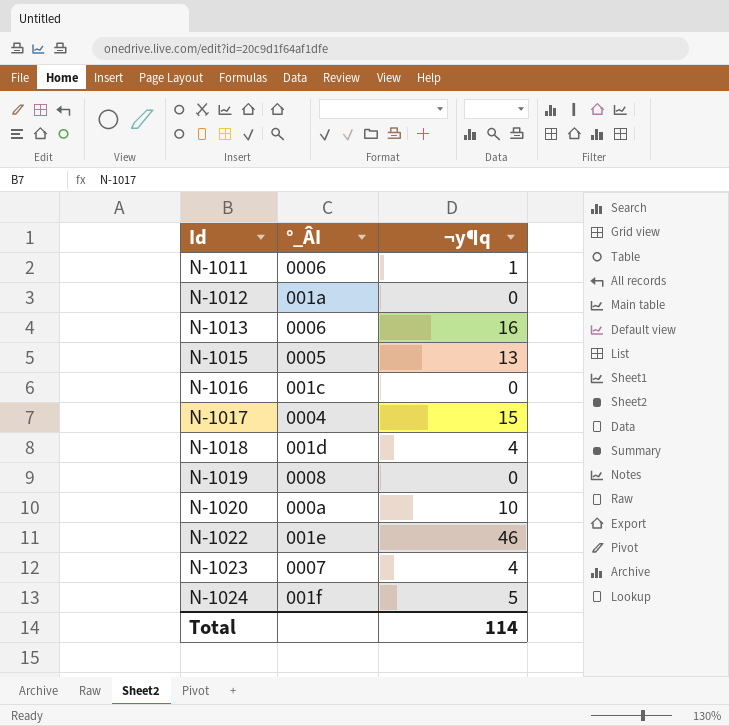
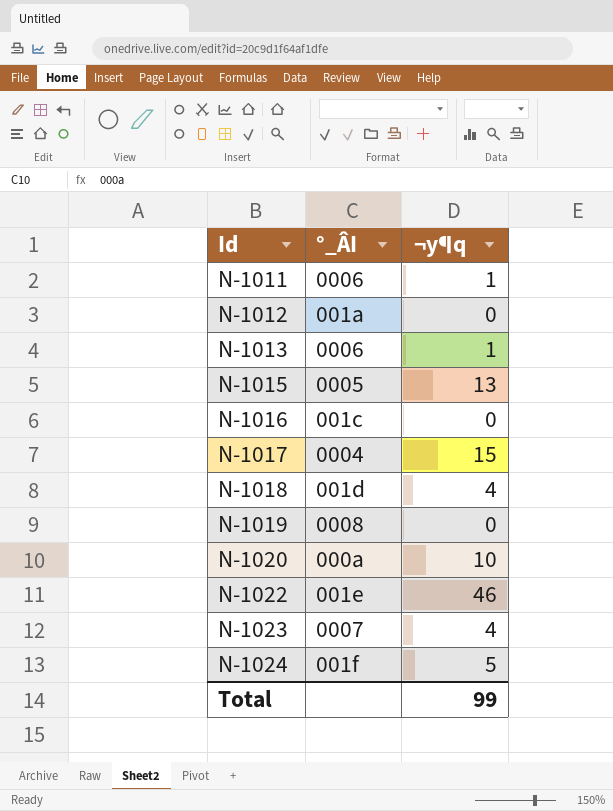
N-1013 | ¬y¶q: 16 -> 1
Total | ¬y¶q: 114 -> 99

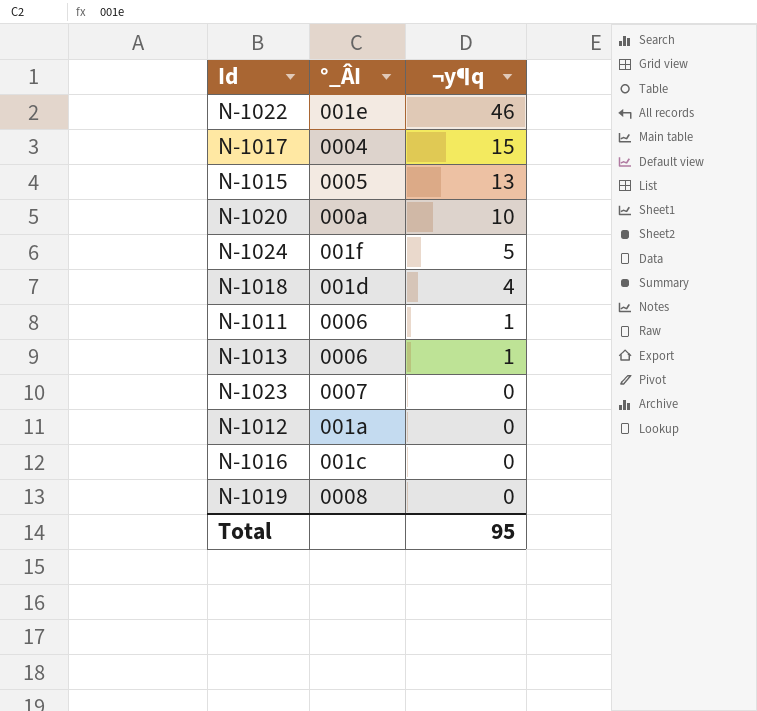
row order: Id ascending -> ¬y¶q descending
N-1023 | ¬y¶q: 4 -> 0
Total | ¬y¶q: 99 -> 95

